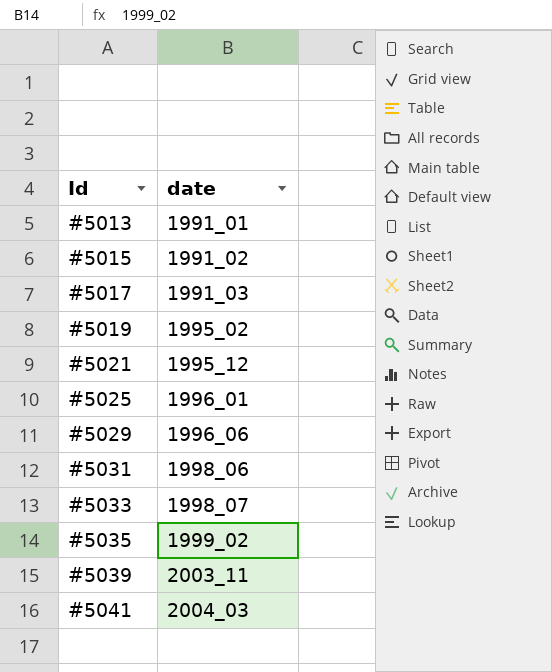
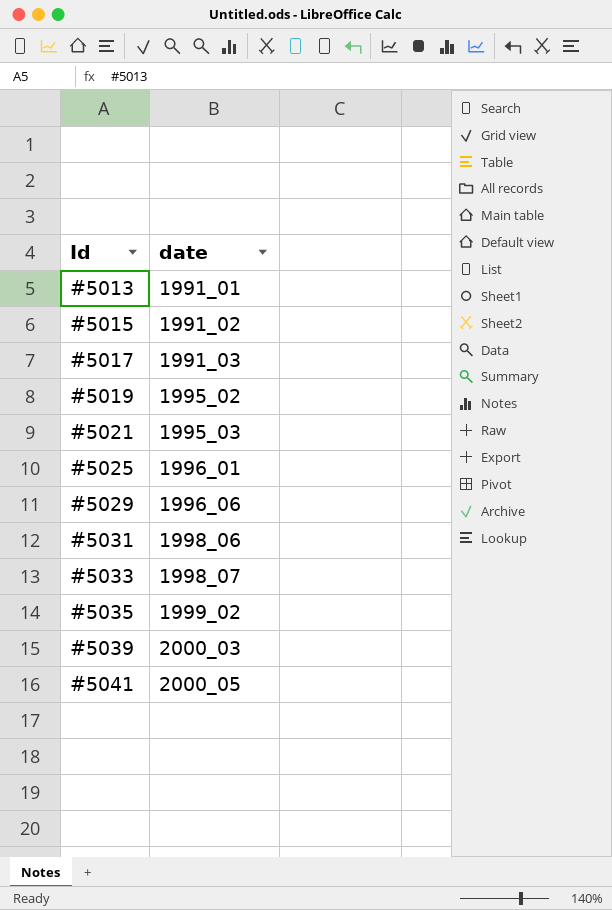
#5021 | date: 1995_12 -> 1995_03
#5039 | date: 2003_11 -> 2000_03
#5041 | date: 2004_03 -> 2000_05

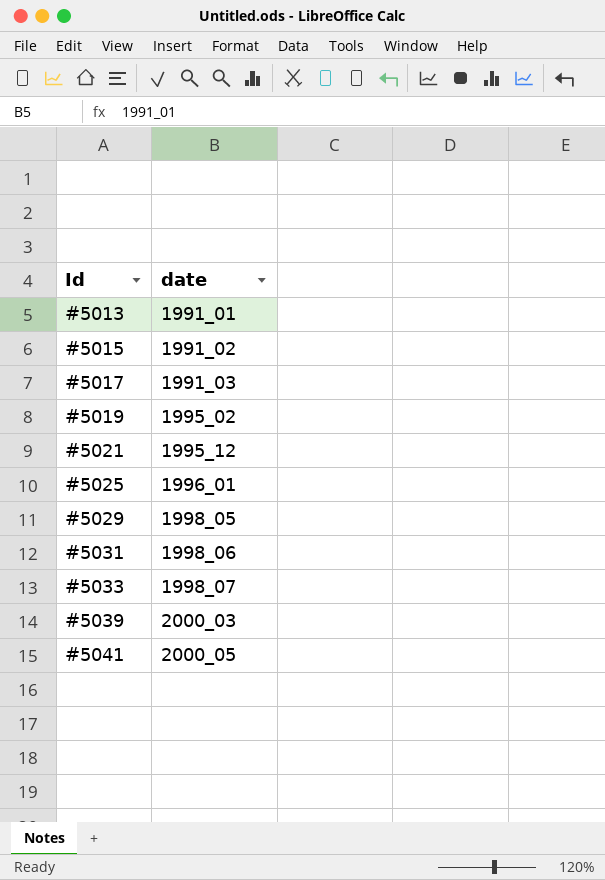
row #5035: 1999_02 -> none
#5021 | date: 1995_03 -> 1995_12
#5029 | date: 1996_06 -> 1998_05

